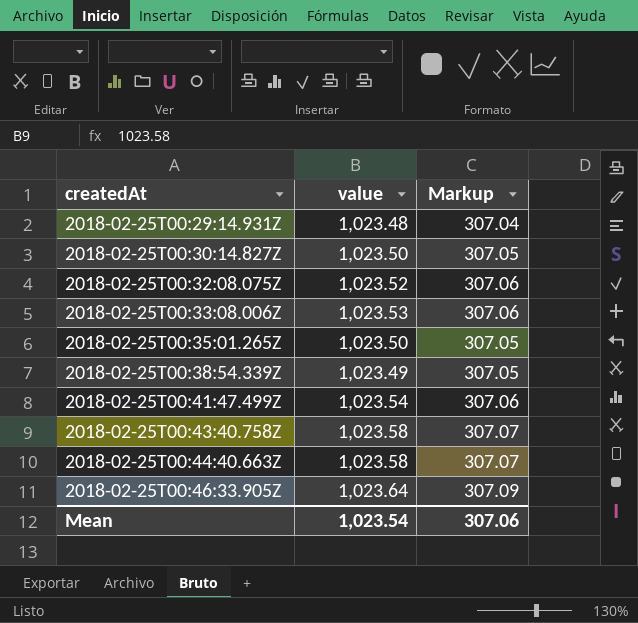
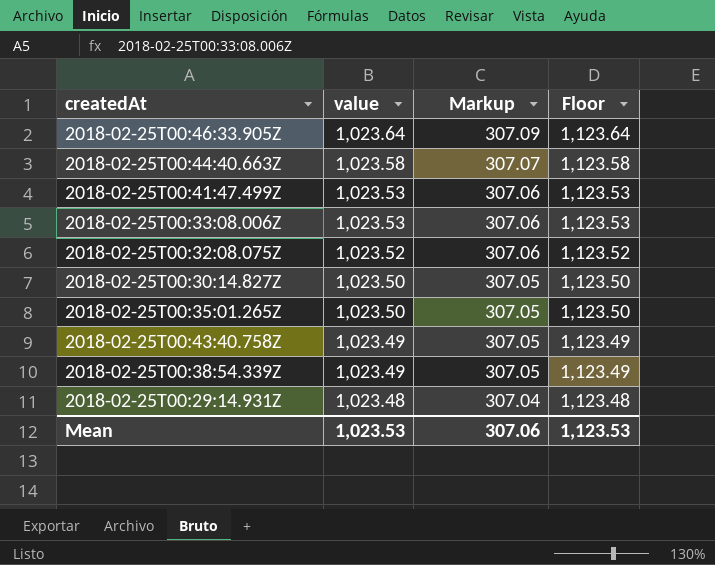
row order: createdAt ascending -> value descending
column Floor | formula: none -> [value] + 100
2018-02-25T00:41:47.499Z | value: 1,023.54 -> 1,023.53
2018-02-25T00:43:40.758Z | value: 1,023.58 -> 1,023.49
2018-02-25T00:43:40.758Z | Markup: 307.07 -> 307.05
Mean | value: 1,023.54 -> 1,023.53

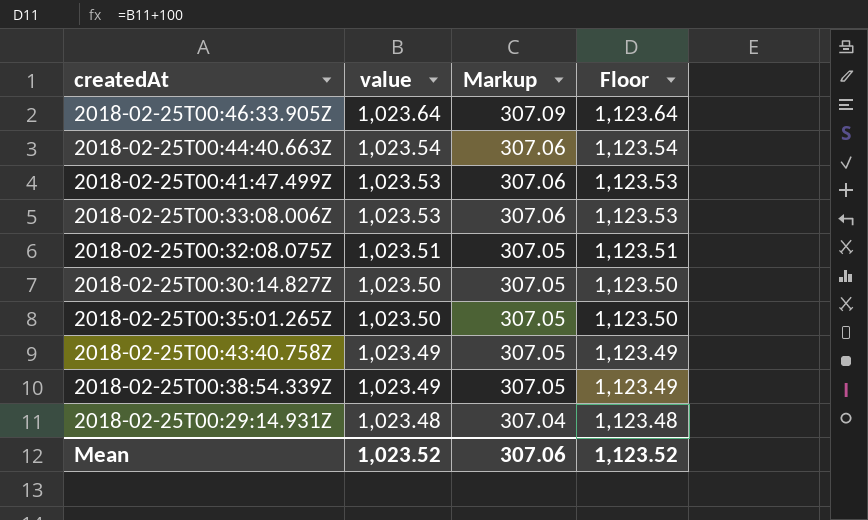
2018-02-25T00:44:40.663Z | value: 1,023.58 -> 1,023.54
2018-02-25T00:44:40.663Z | Markup: 307.07 -> 307.06
2018-02-25T00:44:40.663Z | Floor: 1,123.58 -> 1,123.54
2018-02-25T00:32:08.075Z | value: 1,023.52 -> 1,023.51
2018-02-25T00:32:08.075Z | Markup: 307.06 -> 307.05
2018-02-25T00:32:08.075Z | Floor: 1,123.52 -> 1,123.51
Mean | value: 1,023.53 -> 1,023.52
Mean | Floor: 1,123.53 -> 1,123.52

